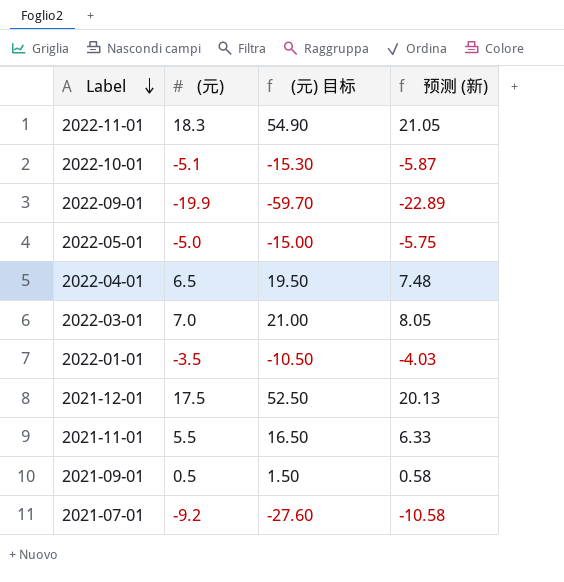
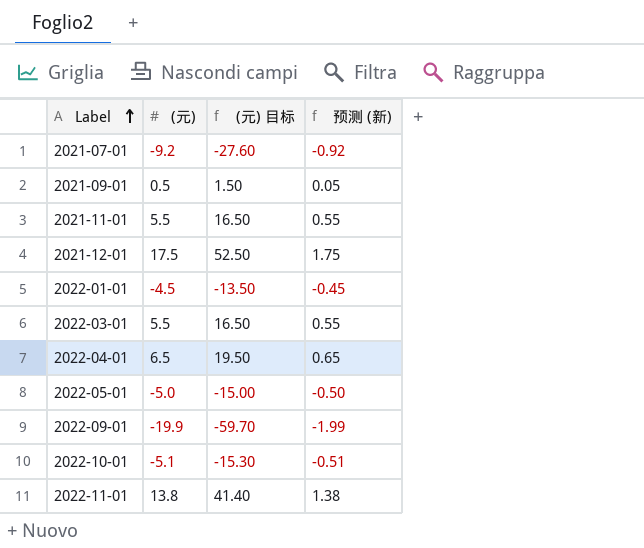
row order: Label descending -> Label ascending
column 预测 (新) | formula: [(元)] * 1.15 -> [(元)] * 0.1
2022-01-01 | (元): -3.5 -> -4.5
2022-01-01 | (元) 目标: -10.50 -> -13.50
2022-03-01 | (元): 7.0 -> 5.5
2022-03-01 | (元) 目标: 21.00 -> 16.50
2022-11-01 | (元): 18.3 -> 13.8
2022-11-01 | (元) 目标: 54.90 -> 41.40

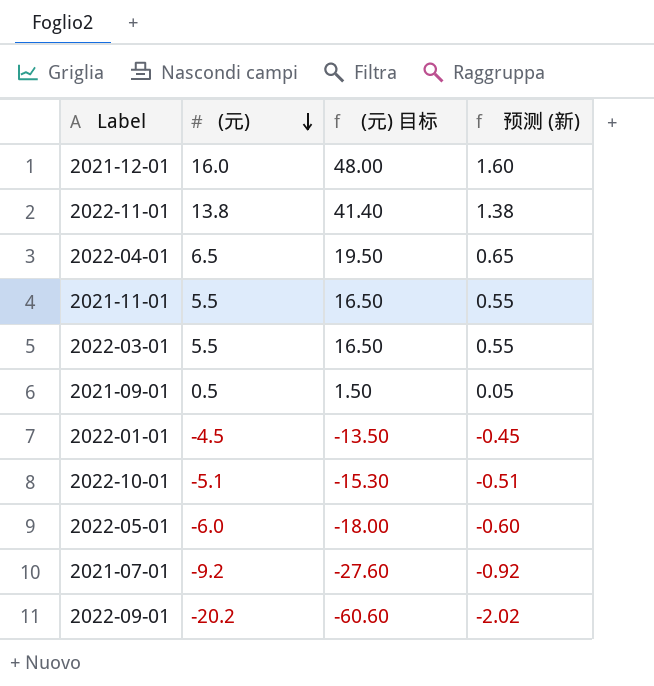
row order: Label ascending -> (元) descending
2021-12-01 | (元): 17.5 -> 16.0
2021-12-01 | (元) 目标: 52.50 -> 48.00
2021-12-01 | 预测 (新): 1.75 -> 1.60
2022-05-01 | (元): -5.0 -> -6.0
2022-05-01 | (元) 目标: -15.00 -> -18.00
2022-05-01 | 预测 (新): -0.50 -> -0.60
2022-09-01 | (元): -19.9 -> -20.2
2022-09-01 | (元) 目标: -59.70 -> -60.60
2022-09-01 | 预测 (新): -1.99 -> -2.02

